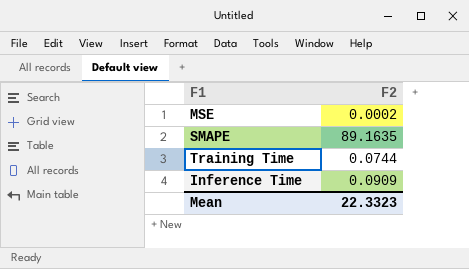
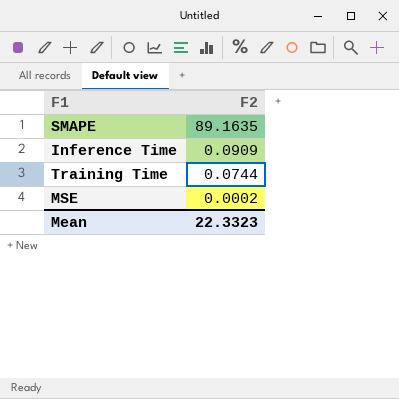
row order: none -> F2 descending

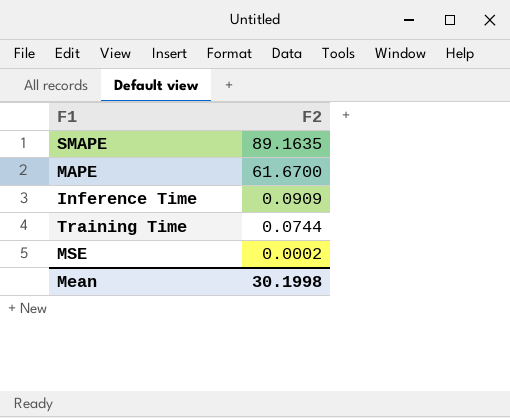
row MAPE: none -> 61.6700
Mean | F2: 22.3323 -> 30.1998

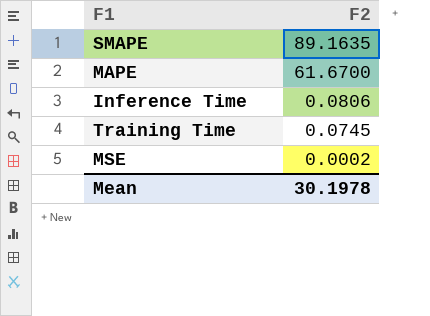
Inference Time | F2: 0.0909 -> 0.0806
Training Time | F2: 0.0744 -> 0.0745
Mean | F2: 30.1998 -> 30.1978

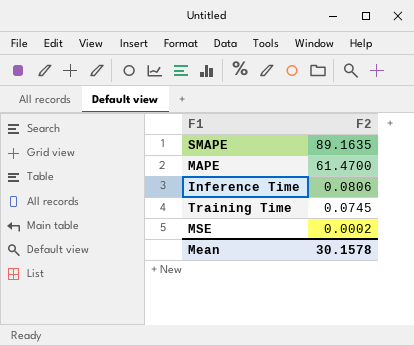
MAPE | F2: 61.6700 -> 61.4700
Mean | F2: 30.1978 -> 30.1578

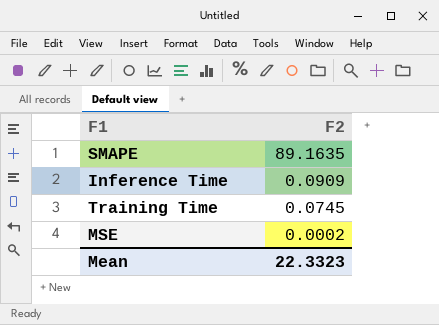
row MAPE: 61.4700 -> none
Inference Time | F2: 0.0806 -> 0.0909
Mean | F2: 30.1578 -> 22.3323

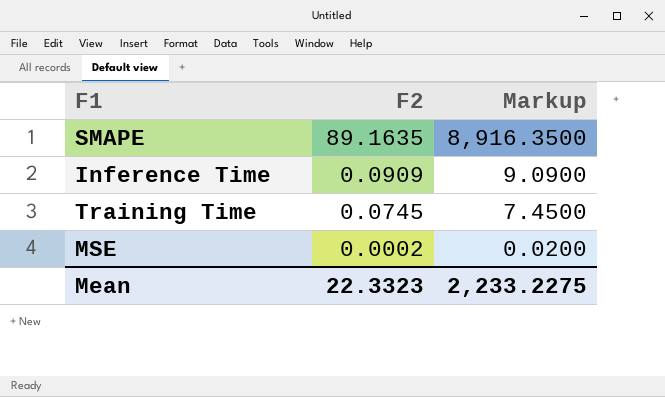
column Markup | formula: none -> [F2] * 100

